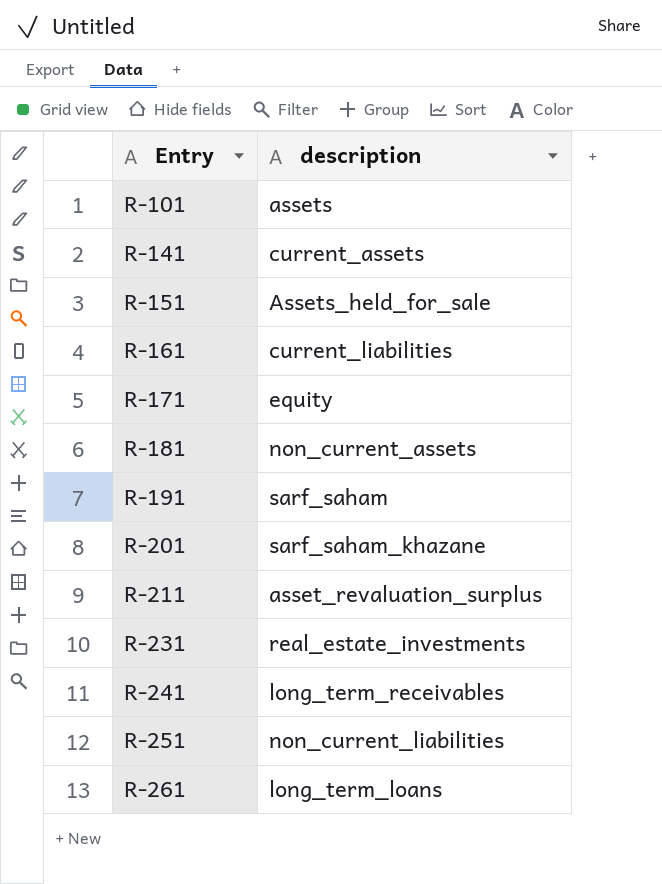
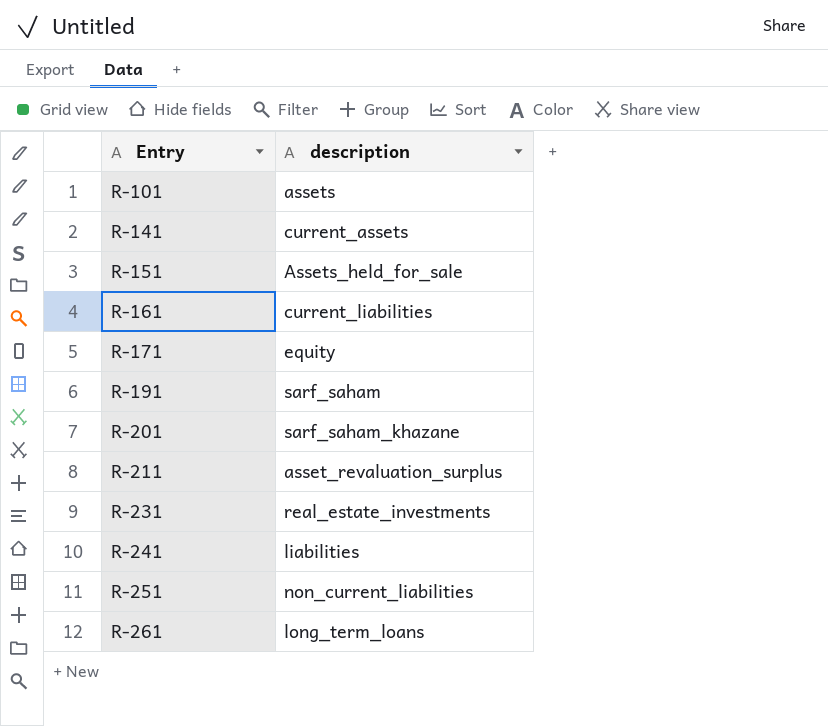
row R-181: non_current_assets -> none
R-241 | description: long_term_receivables -> liabilities

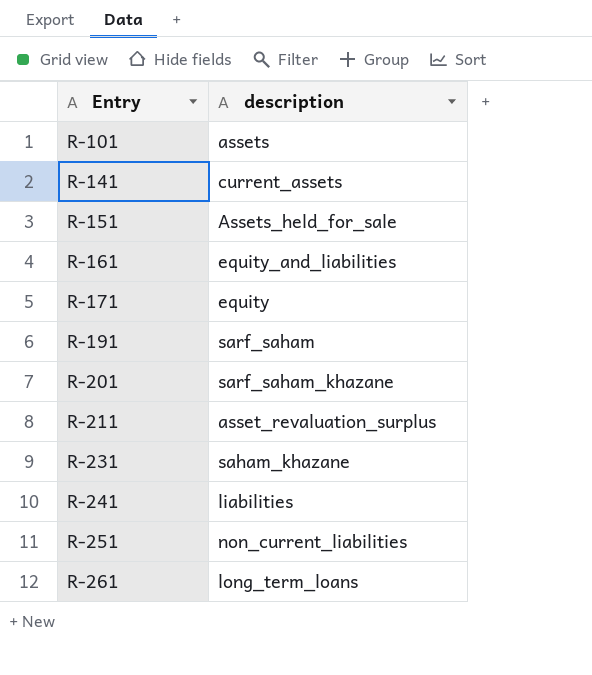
R-161 | description: current_liabilities -> equity_and_liabilities
R-231 | description: real_estate_investments -> saham_khazane

